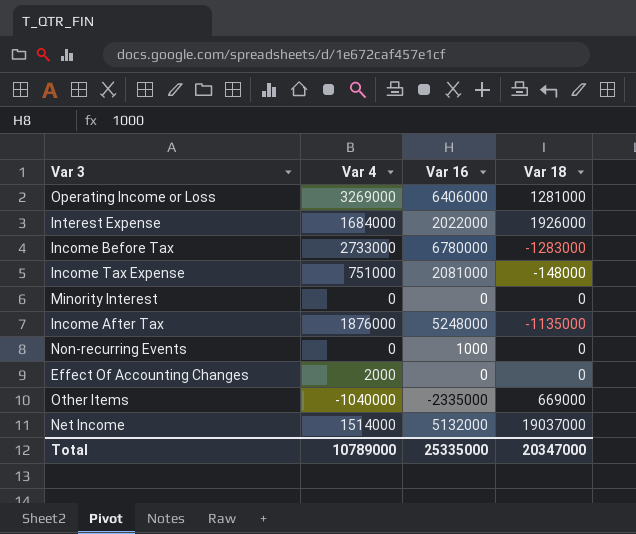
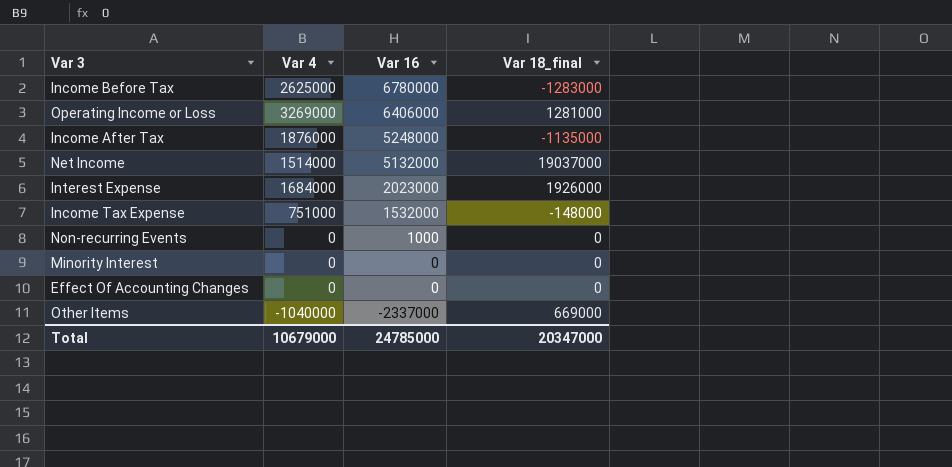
row order: none -> Var 16 descending
column name: Var 18 -> Var 18_final
Income Before Tax | Var 4: 2733000 -> 2625000
Interest Expense | Var 16: 2022000 -> 2023000
Income Tax Expense | Var 16: 2081000 -> 1532000
Effect Of Accounting Changes | Var 4: 2000 -> 0
Other Items | Var 16: -2335000 -> -2337000
Total | Var 4: 10789000 -> 10679000
Total | Var 16: 25335000 -> 24785000

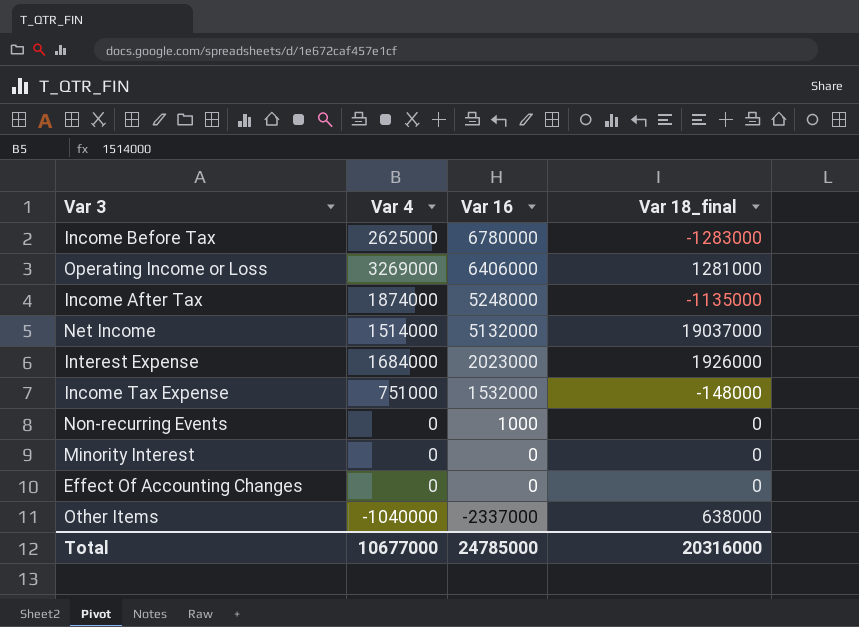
Income After Tax | Var 4: 1876000 -> 1874000
Other Items | Var 18_final: 669000 -> 638000
Total | Var 4: 10679000 -> 10677000
Total | Var 18_final: 20347000 -> 20316000

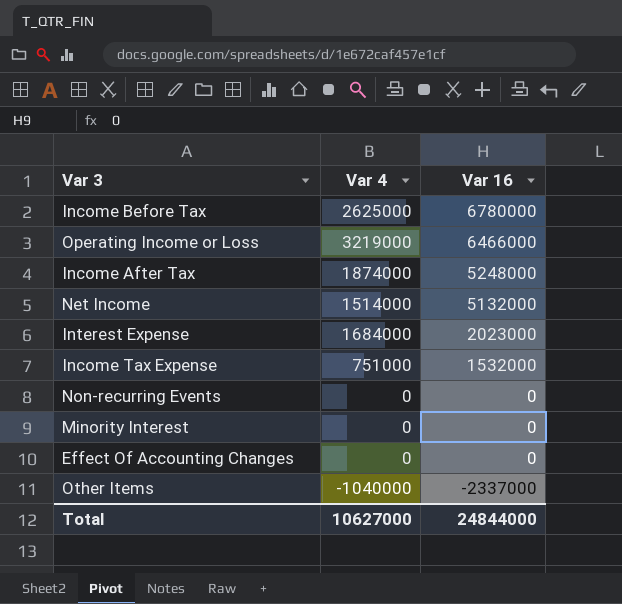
column Var 18_final | position: 4 -> none
Operating Income or Loss | Var 4: 3269000 -> 3219000
Operating Income or Loss | Var 16: 6406000 -> 6466000
Non-recurring Events | Var 16: 1000 -> 0
Total | Var 4: 10677000 -> 10627000
Total | Var 16: 24785000 -> 24844000

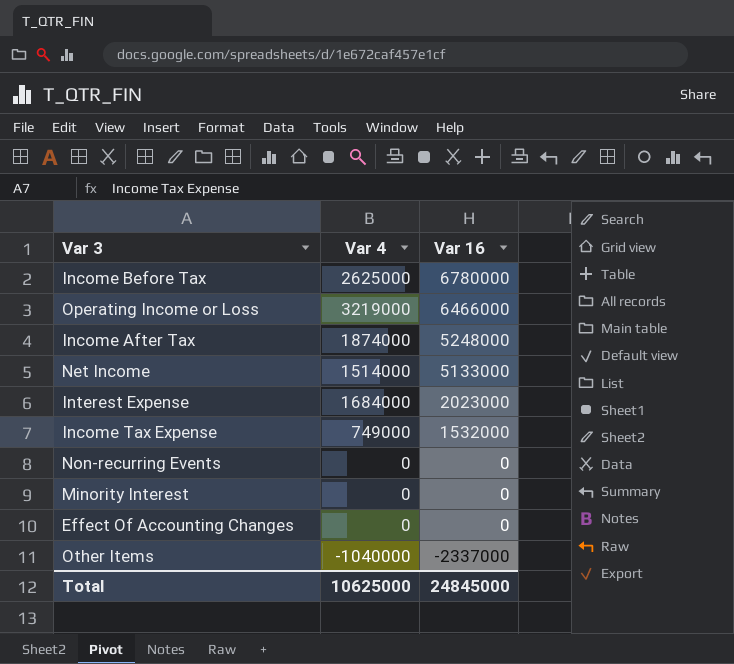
Net Income | Var 16: 5132000 -> 5133000
Income Tax Expense | Var 4: 751000 -> 749000
Total | Var 4: 10627000 -> 10625000
Total | Var 16: 24844000 -> 24845000

